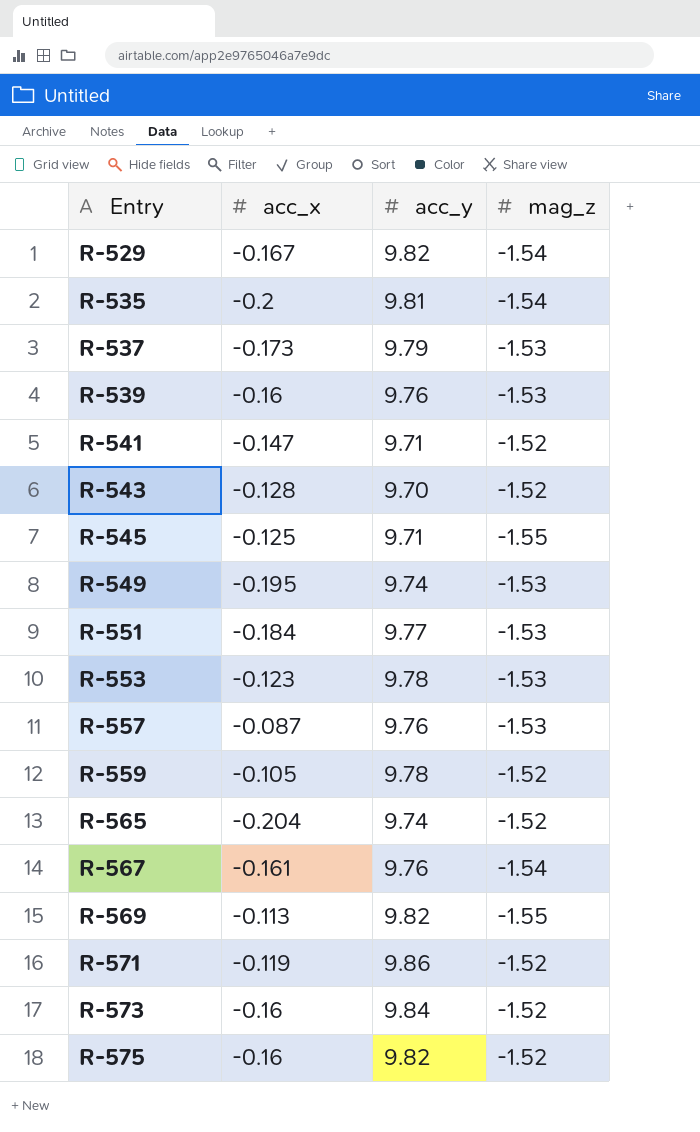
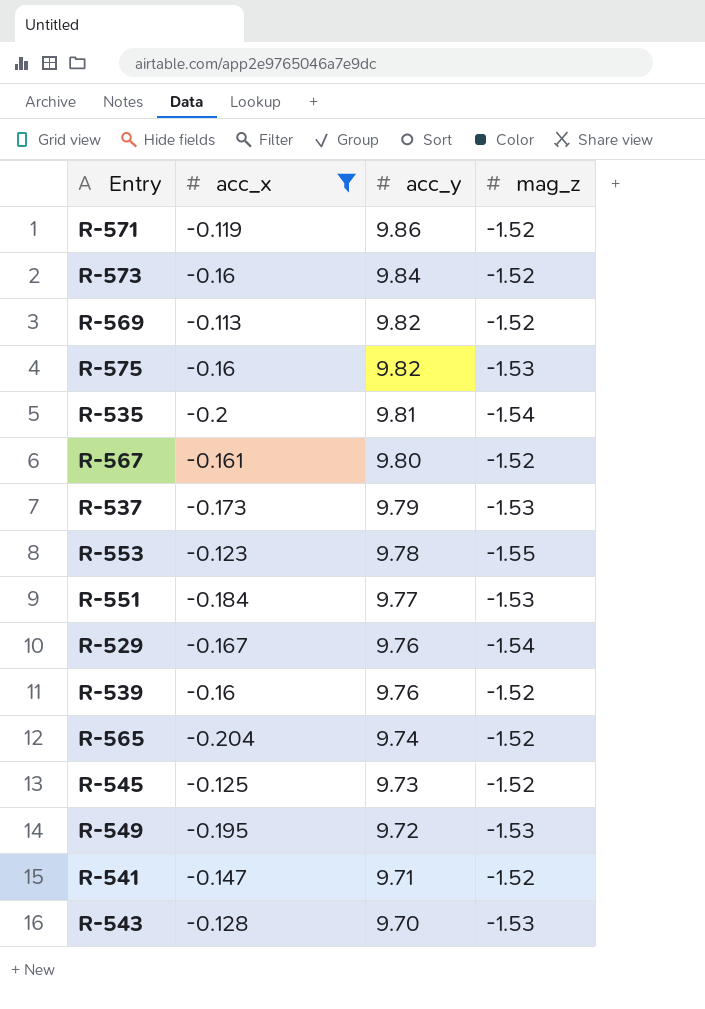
filter: none -> acc_x <= -0.113
row order: Entry ascending -> acc_y descending
R-569 | mag_z: -1.55 -> -1.52
R-575 | mag_z: -1.52 -> -1.53
R-567 | acc_y: 9.76 -> 9.80
R-567 | mag_z: -1.54 -> -1.52
R-553 | mag_z: -1.53 -> -1.55
R-529 | acc_y: 9.82 -> 9.76
R-539 | mag_z: -1.53 -> -1.52
R-545 | acc_y: 9.71 -> 9.73
R-545 | mag_z: -1.55 -> -1.52
R-549 | acc_y: 9.74 -> 9.72
R-543 | mag_z: -1.52 -> -1.53

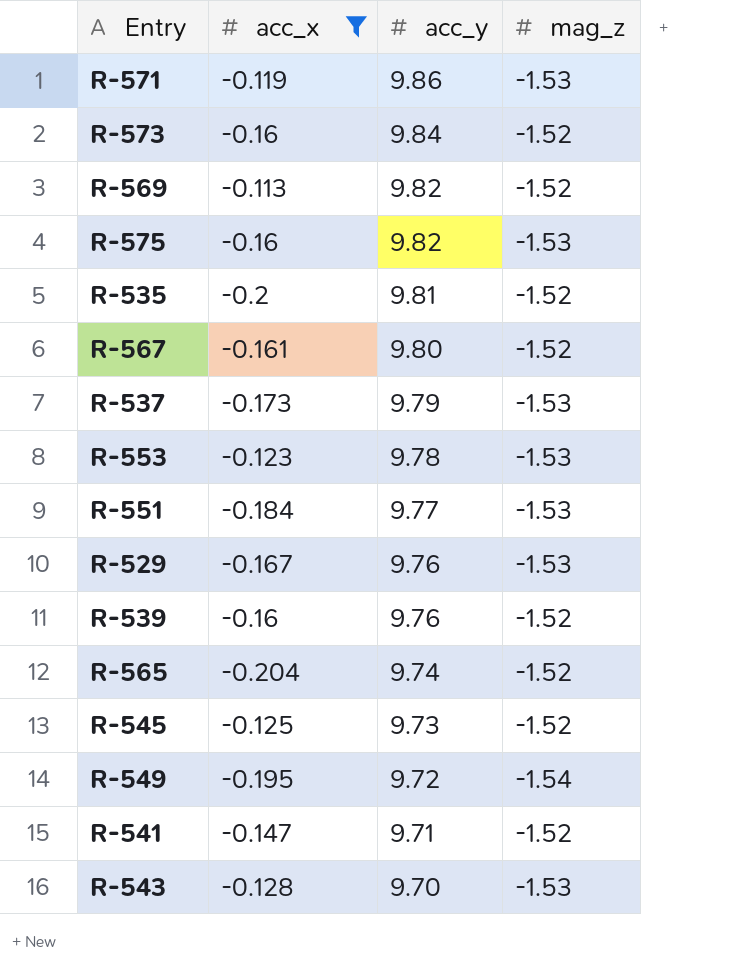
R-571 | mag_z: -1.52 -> -1.53
R-535 | mag_z: -1.54 -> -1.52
R-553 | mag_z: -1.55 -> -1.53
R-529 | mag_z: -1.54 -> -1.53
R-549 | mag_z: -1.53 -> -1.54

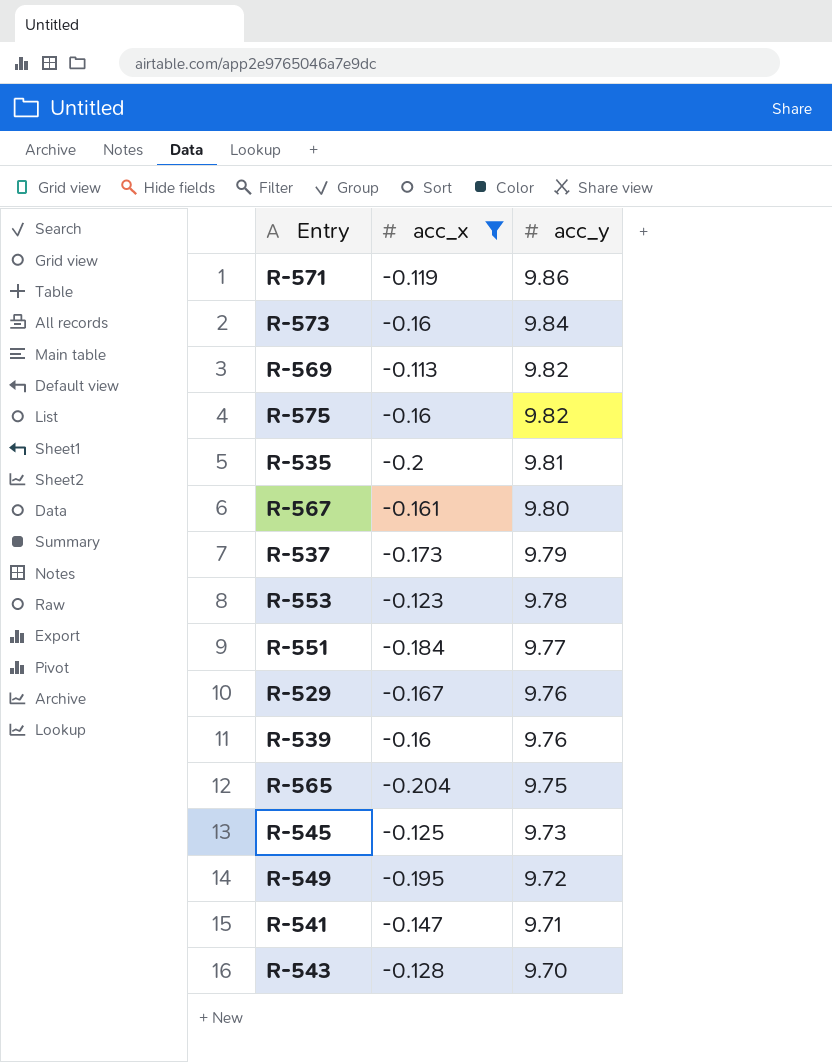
column mag_z | position: 4 -> none
R-565 | acc_y: 9.74 -> 9.75

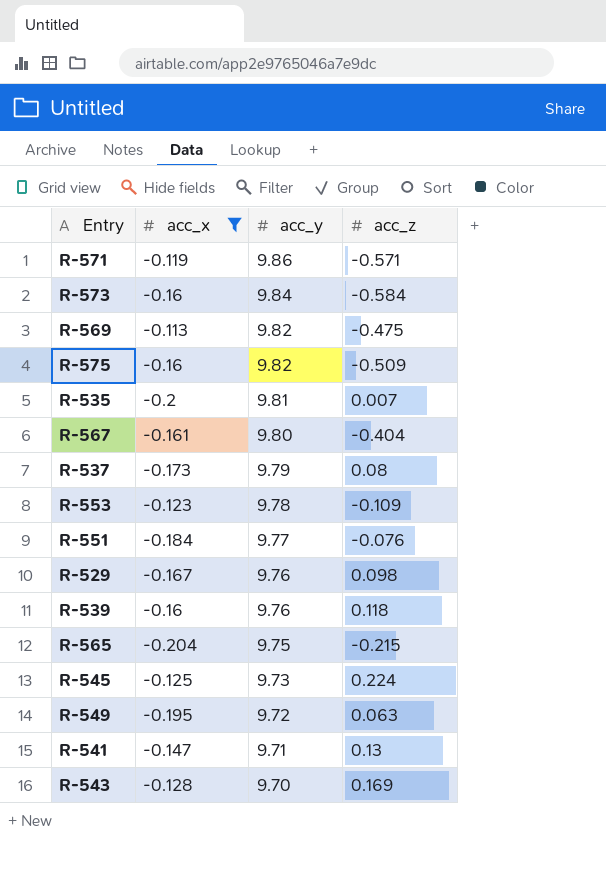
column acc_z | position: none -> 4

